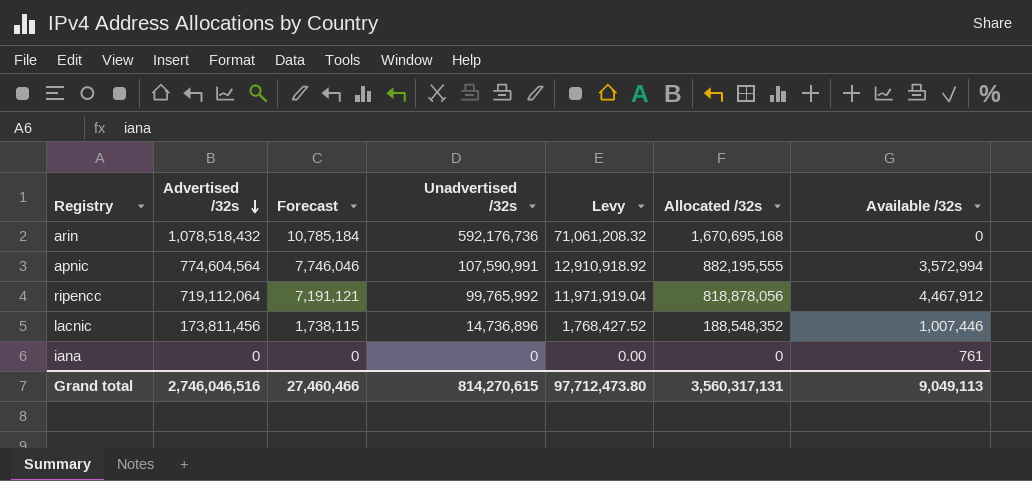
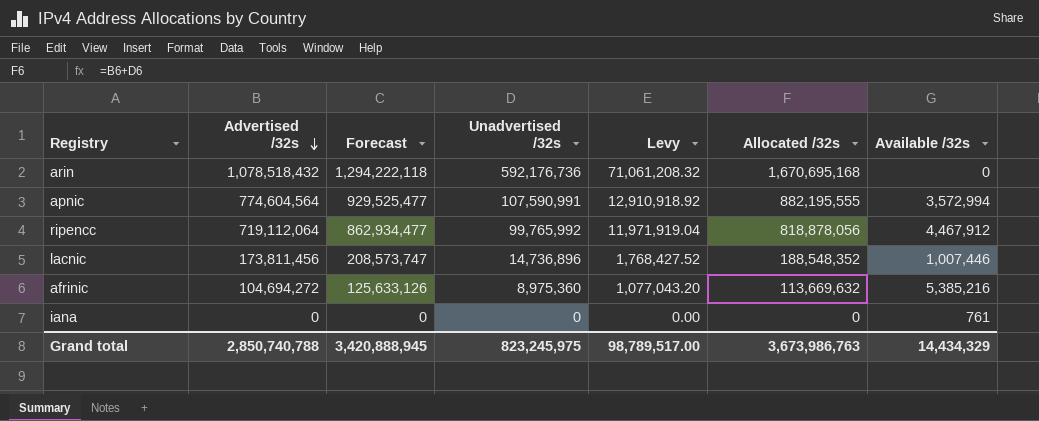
column Forecast | formula: [Advertised /32s] * 0.01 -> [Advertised /32s] * 1.2
row afrinic: none -> 104,694,272 | 125,633,126 | 8,975,360 | 1,077,043.20 | 113,669,632 | 5,385,216
Grand total | Advertised /32s: 2,746,046,516 -> 2,850,740,788
Grand total | Forecast: 27,460,466 -> 3,420,888,945
Grand total | Unadvertised /32s: 814,270,615 -> 823,245,975
Grand total | Levy: 97,712,473.80 -> 98,789,517.00
Grand total | Allocated /32s: 3,560,317,131 -> 3,673,986,763
Grand total | Available /32s: 9,049,113 -> 14,434,329

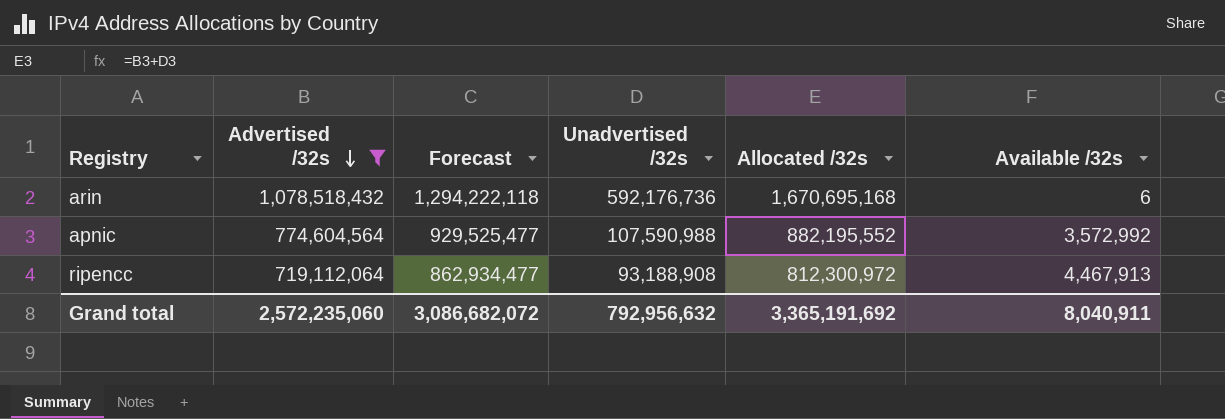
filter: none -> Advertised /32s >= 719,112,064
column Levy | formula: [Unadvertised /32s] * 0.12 -> none
arin | Available /32s: 0 -> 6
apnic | Unadvertised /32s: 107,590,991 -> 107,590,988
apnic | Allocated /32s: 882,195,555 -> 882,195,552
apnic | Available /32s: 3,572,994 -> 3,572,992
ripencc | Unadvertised /32s: 99,765,992 -> 93,188,908
ripencc | Allocated /32s: 818,878,056 -> 812,300,972
ripencc | Available /32s: 4,467,912 -> 4,467,913
Grand total | Advertised /32s: 2,850,740,788 -> 2,572,235,060
Grand total | Forecast: 3,420,888,945 -> 3,086,682,072
Grand total | Unadvertised /32s: 823,245,975 -> 792,956,632
Grand total | Allocated /32s: 3,673,986,763 -> 3,365,191,692
Grand total | Available /32s: 14,434,329 -> 8,040,911

